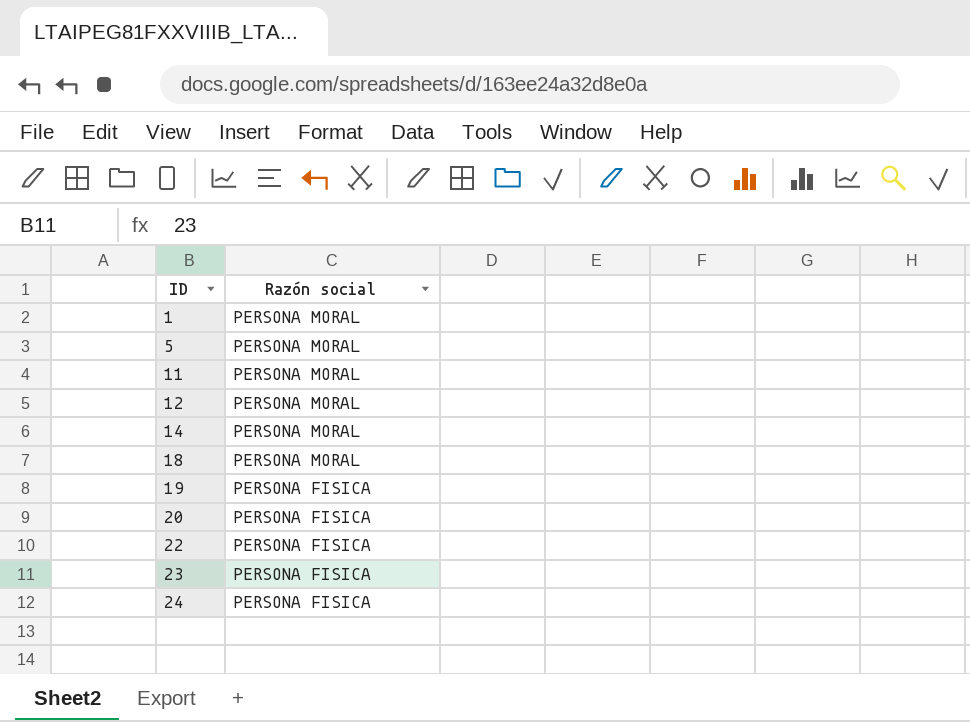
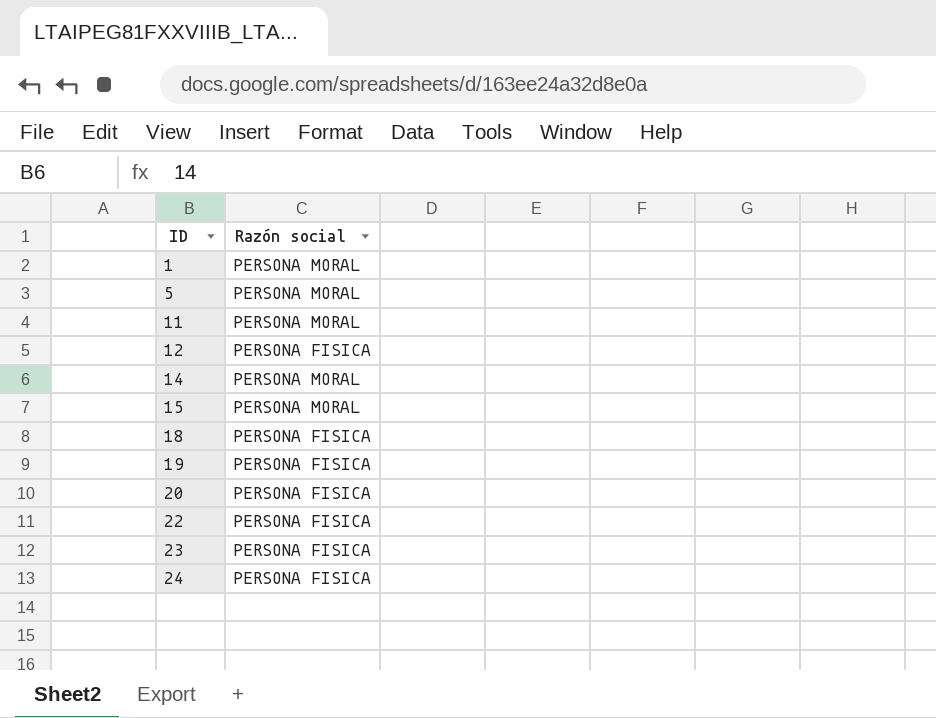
12 | Razón social: PERSONA MORAL -> PERSONA FISICA
row 15: none -> PERSONA MORAL
18 | Razón social: PERSONA MORAL -> PERSONA FISICA

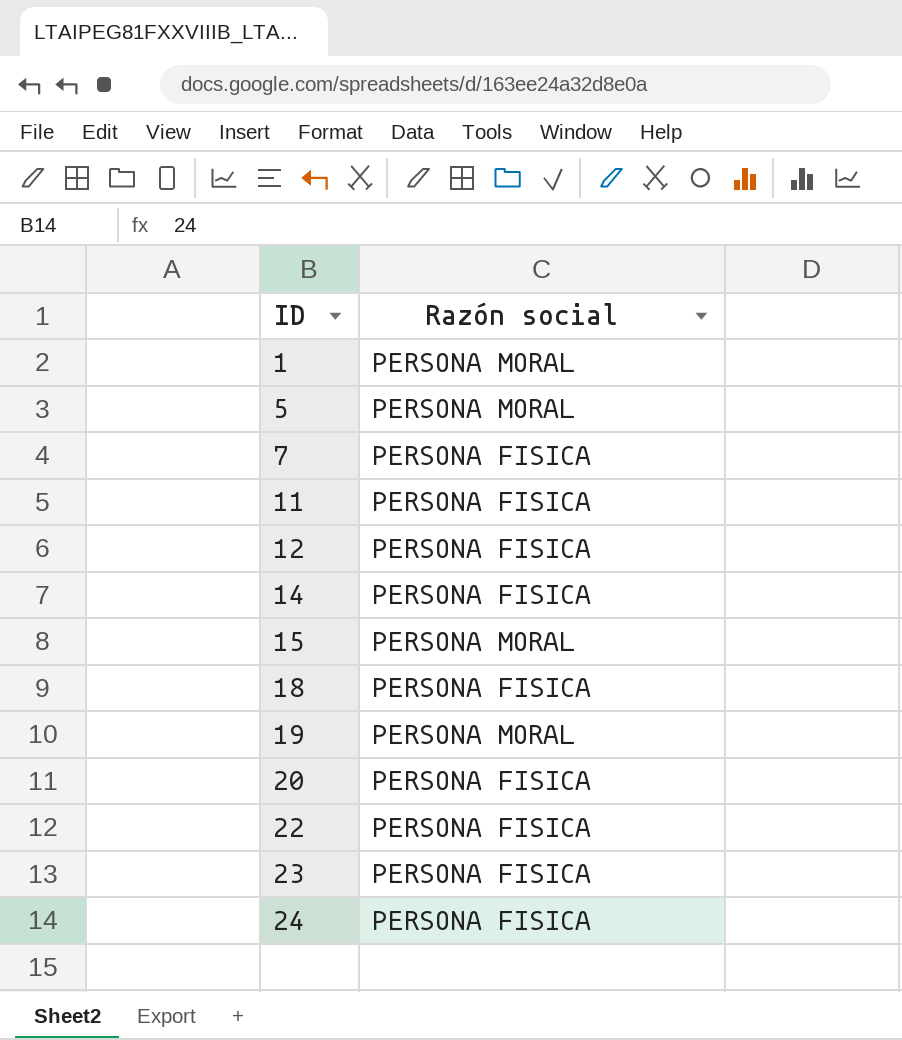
row 7: none -> PERSONA FISICA
11 | Razón social: PERSONA MORAL -> PERSONA FISICA
14 | Razón social: PERSONA MORAL -> PERSONA FISICA
19 | Razón social: PERSONA FISICA -> PERSONA MORAL

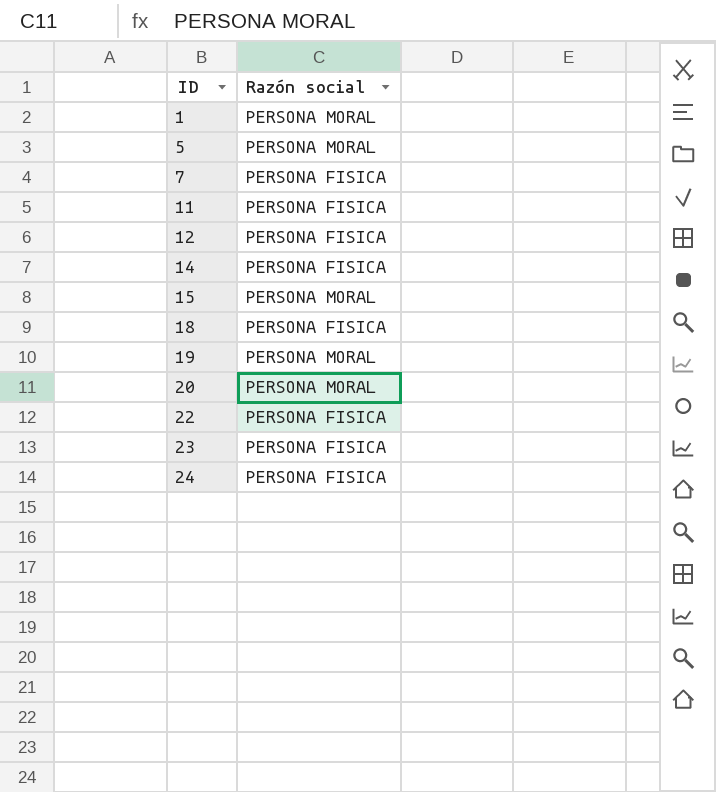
20 | Razón social: PERSONA FISICA -> PERSONA MORAL

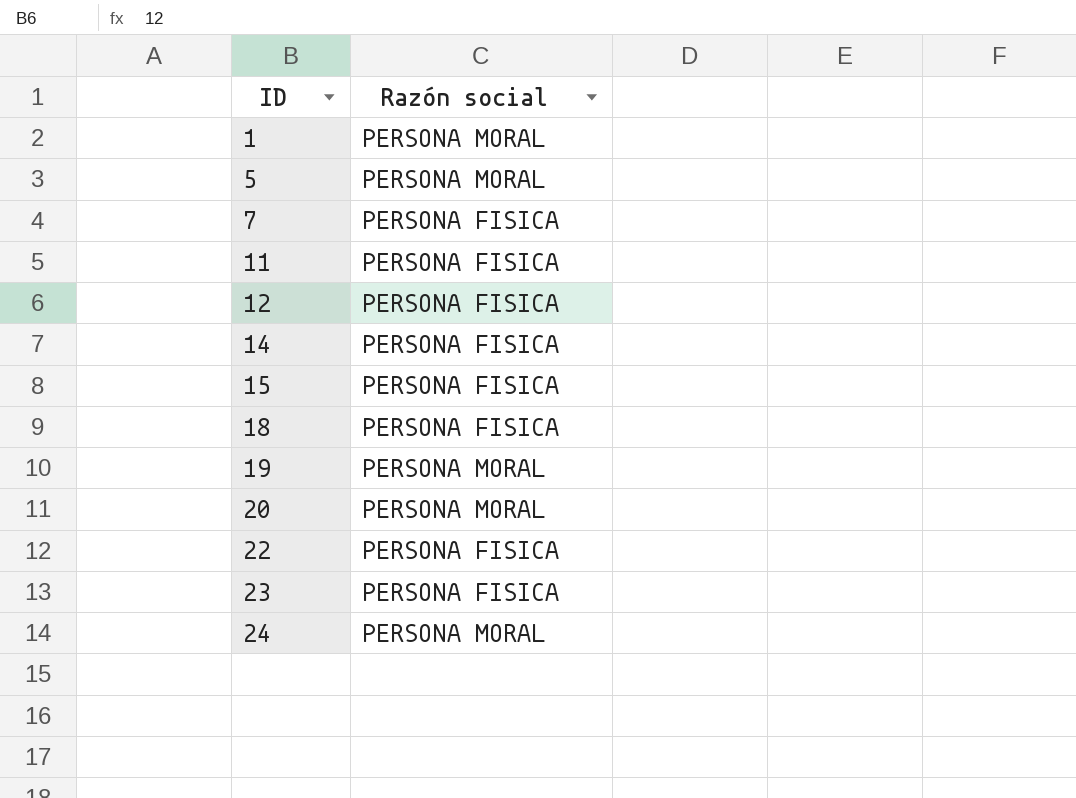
15 | Razón social: PERSONA MORAL -> PERSONA FISICA
24 | Razón social: PERSONA FISICA -> PERSONA MORAL

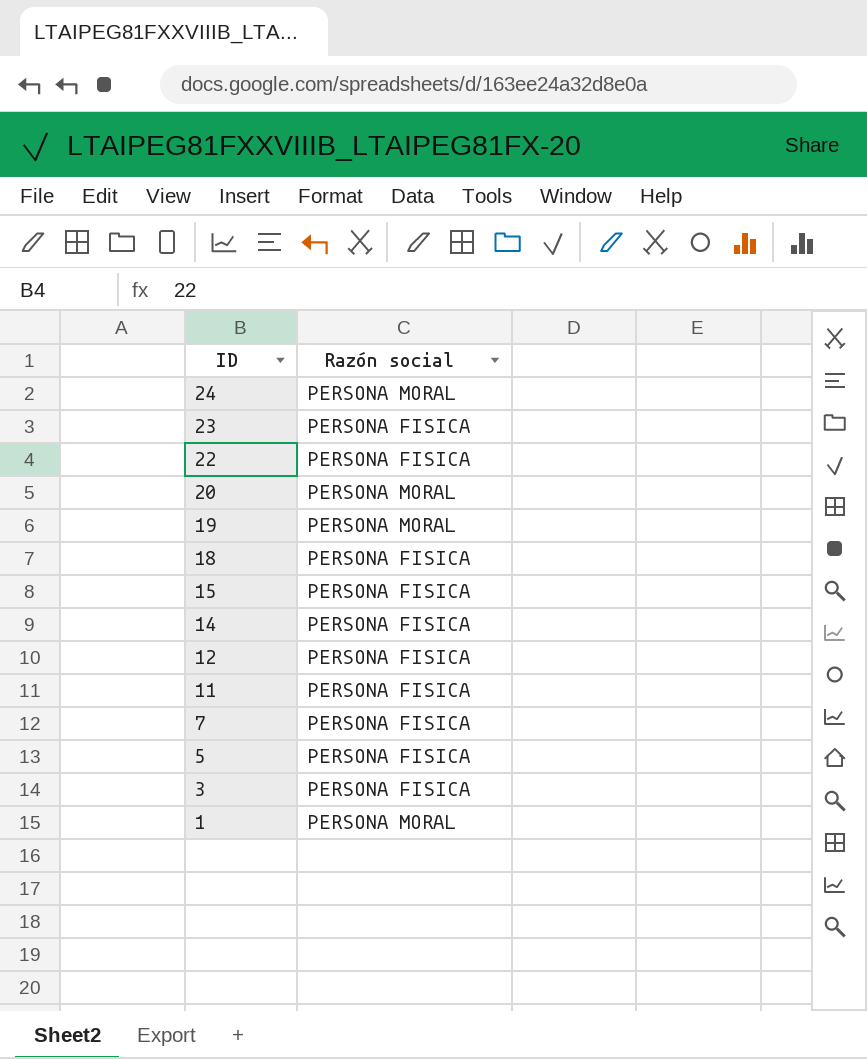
row order: ID ascending -> ID descending
5 | Razón social: PERSONA MORAL -> PERSONA FISICA
row 3: none -> PERSONA FISICA

